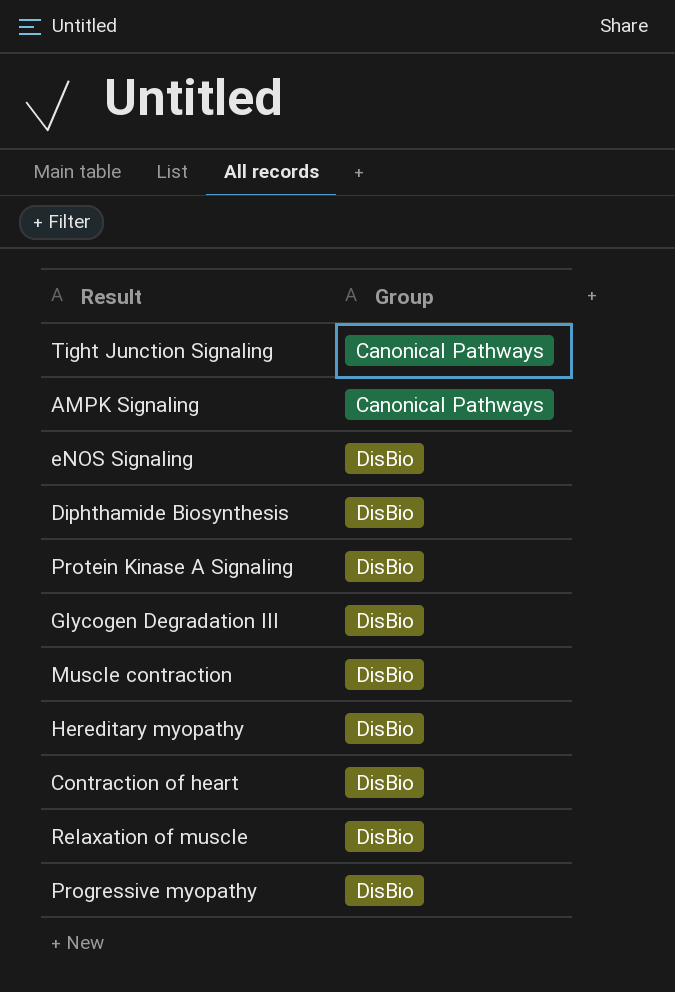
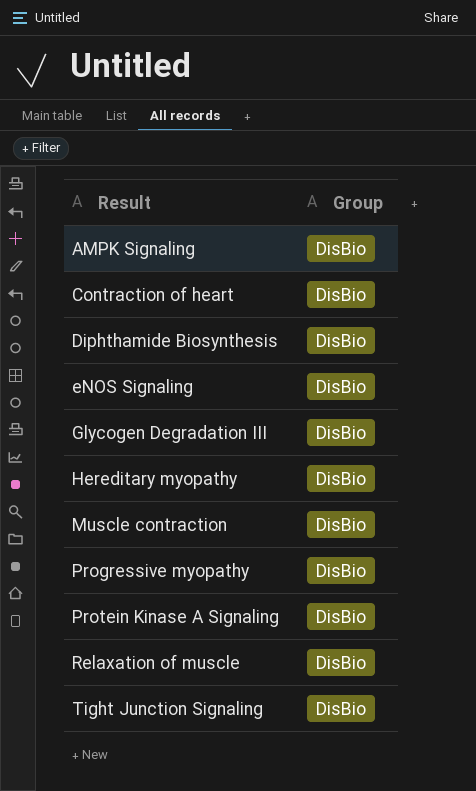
row order: Group ascending -> Result ascending
AMPK Signaling | Group: Canonical Pathways -> DisBio
Tight Junction Signaling | Group: Canonical Pathways -> DisBio

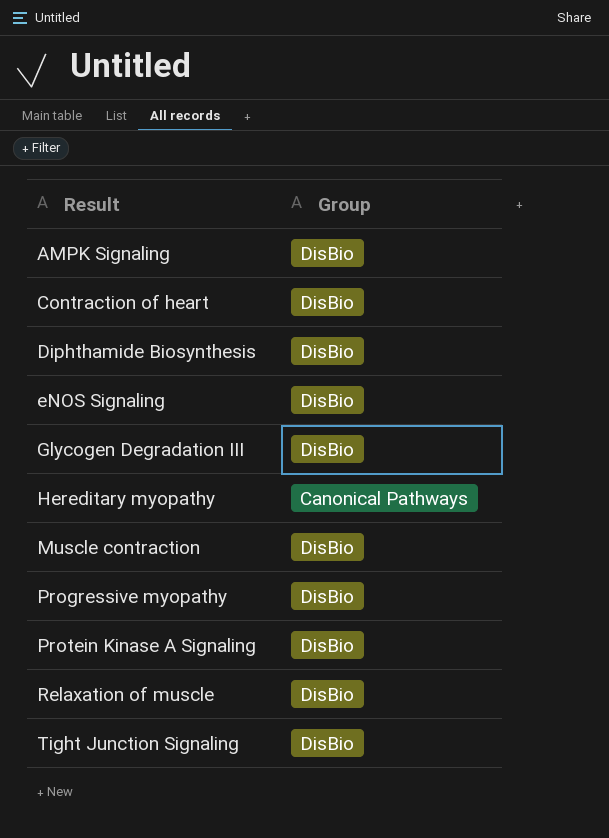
Hereditary myopathy | Group: DisBio -> Canonical Pathways

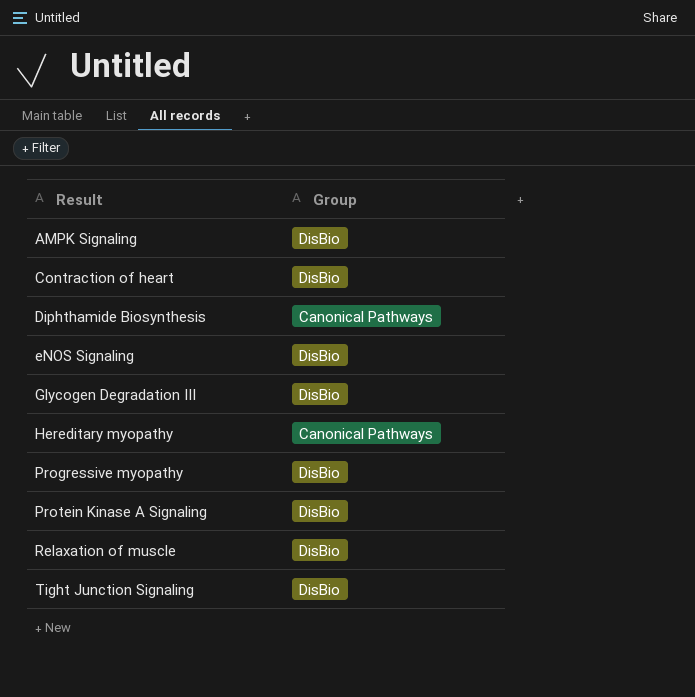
row Muscle contraction: DisBio -> none
Diphthamide Biosynthesis | Group: DisBio -> Canonical Pathways

